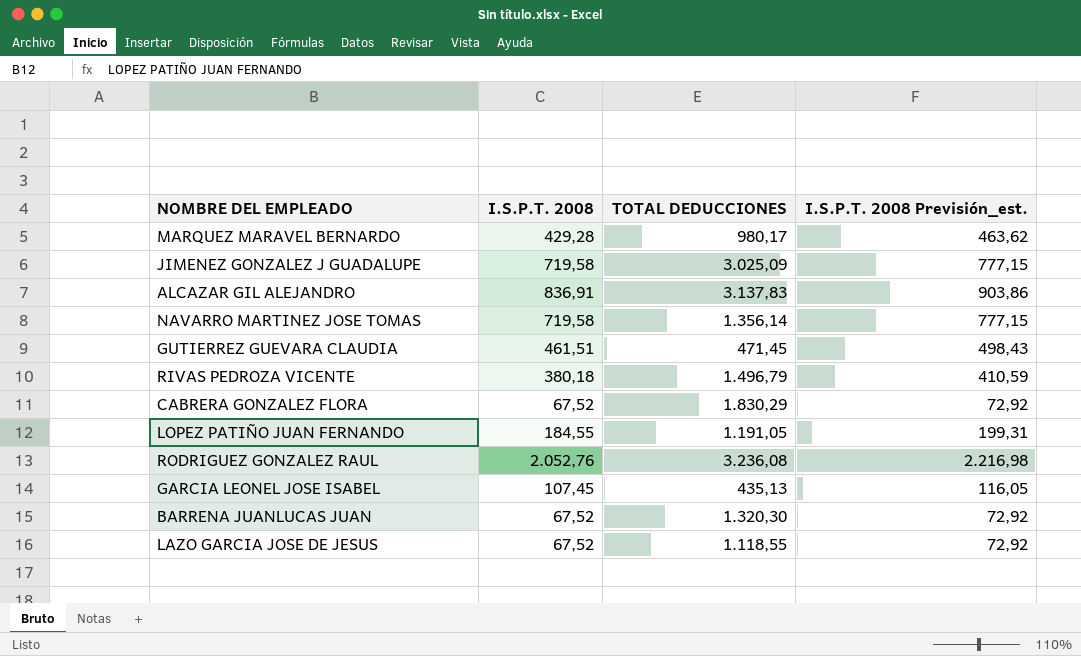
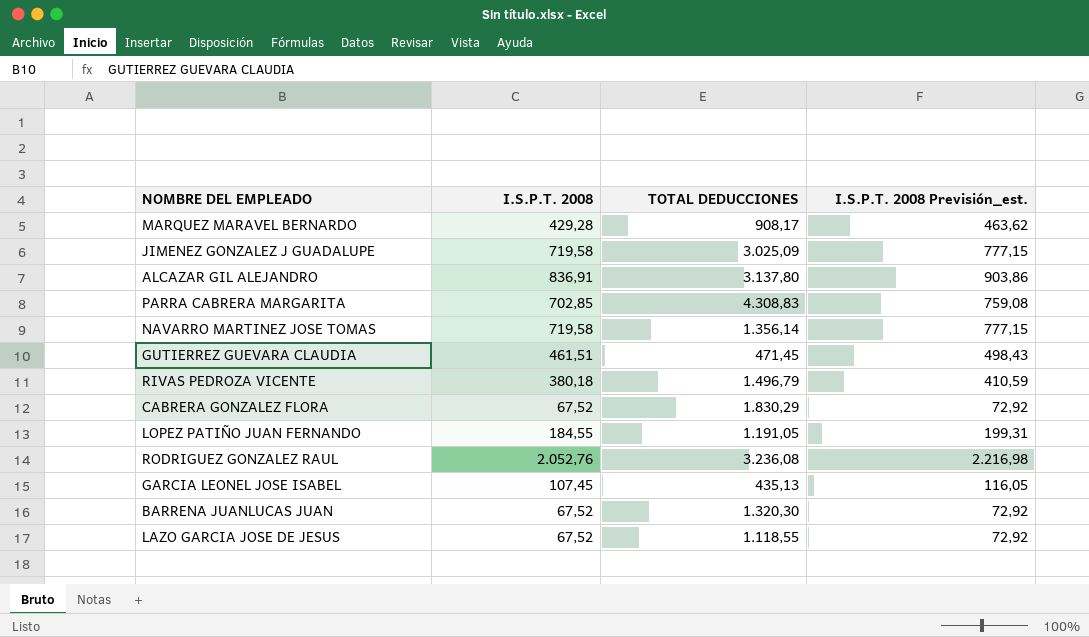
MARQUEZ MARAVEL BERNARDO | TOTAL DEDUCCIONES: 980,17 -> 908,17
ALCAZAR GIL ALEJANDRO | TOTAL DEDUCCIONES: 3.137,83 -> 3.137,80
row PARRA CABRERA MARGARITA: none -> 702,85 | 4.308,83 | 759,08

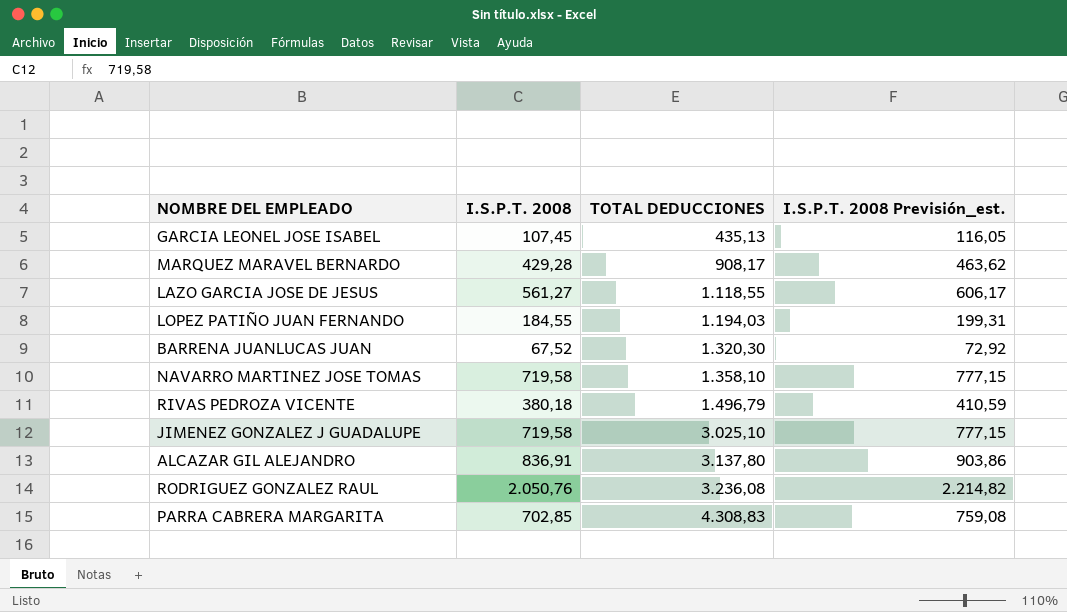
row order: none -> TOTAL DEDUCCIONES ascending
row GUTIERREZ GUEVARA CLAUDIA: 461,51 | 471,45 | 498,43 -> none
row CABRERA GONZALEZ FLORA: 67,52 | 1.830,29 | 72,92 -> none
LAZO GARCIA JOSE DE JESUS | I.S.P.T. 2008: 67,52 -> 561,27
LAZO GARCIA JOSE DE JESUS | I.S.P.T. 2008 Previsión_est.: 72,92 -> 606,17
LOPEZ PATIÑO JUAN FERNANDO | TOTAL DEDUCCIONES: 1.191,05 -> 1.194,03
NAVARRO MARTINEZ JOSE TOMAS | TOTAL DEDUCCIONES: 1.356,14 -> 1.358,10
JIMENEZ GONZALEZ J GUADALUPE | TOTAL DEDUCCIONES: 3.025,09 -> 3.025,10
RODRIGUEZ GONZALEZ RAUL | I.S.P.T. 2008: 2.052,76 -> 2.050,76
RODRIGUEZ GONZALEZ RAUL | I.S.P.T. 2008 Previsión_est.: 2.216,98 -> 2.214,82

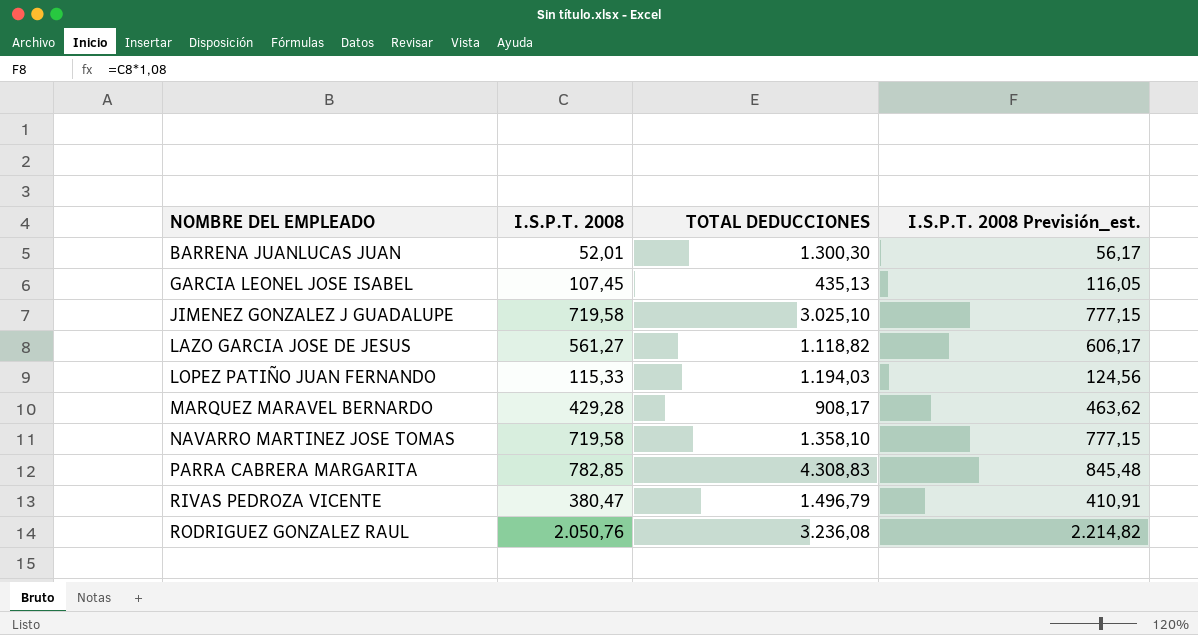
row order: TOTAL DEDUCCIONES ascending -> NOMBRE DEL EMPLEADO ascending
row ALCAZAR GIL ALEJANDRO: 836,91 | 3.137,80 | 903,86 -> none
BARRENA JUANLUCAS JUAN | I.S.P.T. 2008: 67,52 -> 52,01
BARRENA JUANLUCAS JUAN | TOTAL DEDUCCIONES: 1.320,30 -> 1.300,30
BARRENA JUANLUCAS JUAN | I.S.P.T. 2008 Previsión_est.: 72,92 -> 56,17
LAZO GARCIA JOSE DE JESUS | TOTAL DEDUCCIONES: 1.118,55 -> 1.118,82
LOPEZ PATIÑO JUAN FERNANDO | I.S.P.T. 2008: 184,55 -> 115,33
LOPEZ PATIÑO JUAN FERNANDO | I.S.P.T. 2008 Previsión_est.: 199,31 -> 124,56
PARRA CABRERA MARGARITA | I.S.P.T. 2008: 702,85 -> 782,85
PARRA CABRERA MARGARITA | I.S.P.T. 2008 Previsión_est.: 759,08 -> 845,48
RIVAS PEDROZA VICENTE | I.S.P.T. 2008: 380,18 -> 380,47
RIVAS PEDROZA VICENTE | I.S.P.T. 2008 Previsión_est.: 410,59 -> 410,91

